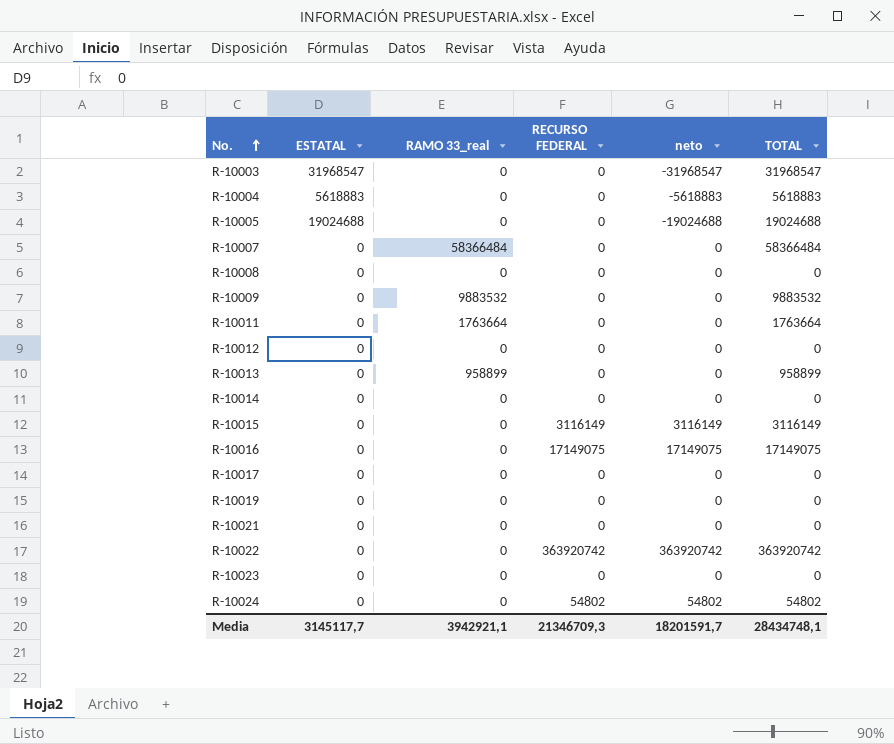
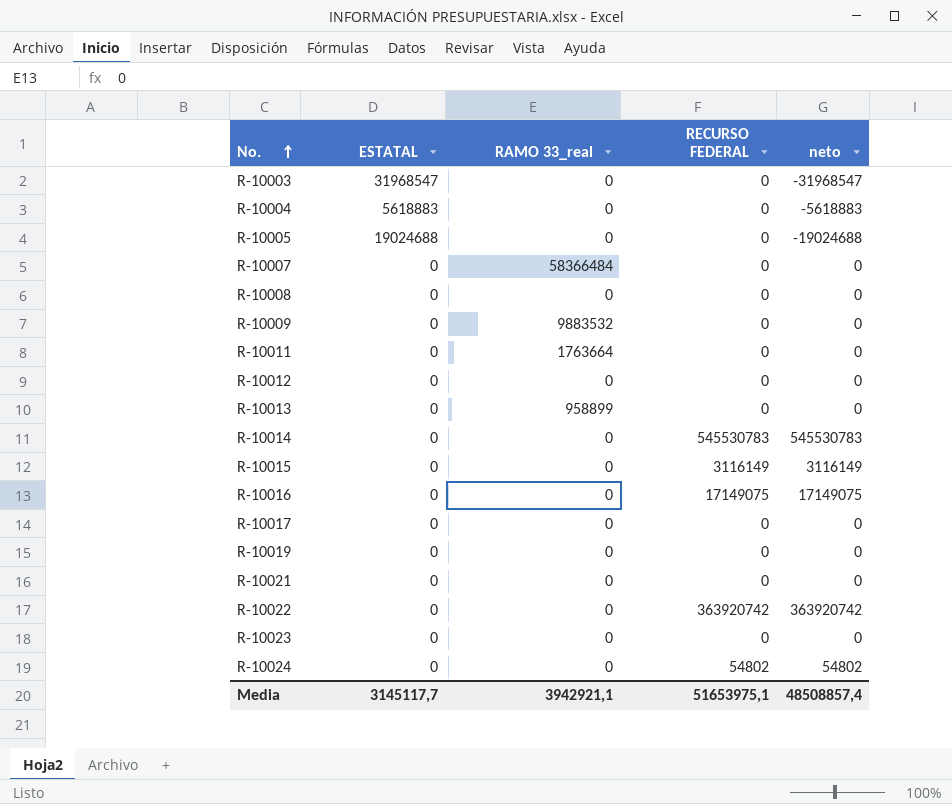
column TOTAL | formula: [ESTATAL] + [RAMO 33_real] + [RECURSO FEDERAL] -> none
R-10014 | RECURSO FEDERAL: 0 -> 545530783
R-10014 | neto: 0 -> 545530783
Media | RECURSO FEDERAL: 21346709,3 -> 51653975,1
Media | neto: 18201591,7 -> 48508857,4

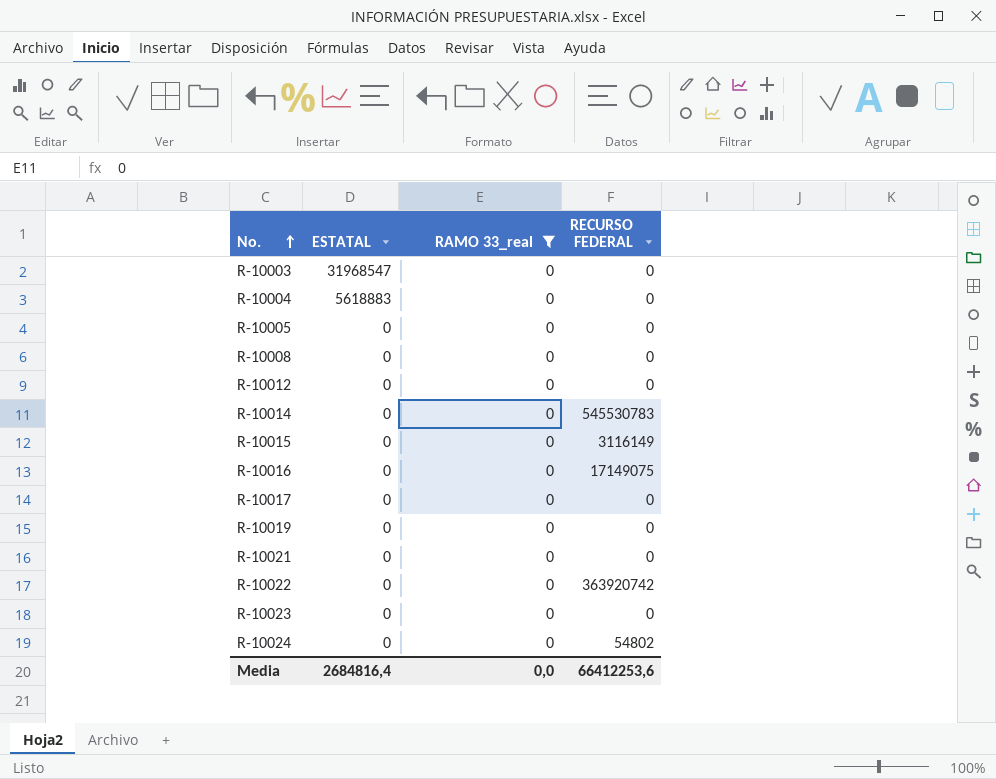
filter: none -> RAMO 33_real = 0
column neto | formula: [RECURSO FEDERAL] - [ESTATAL] -> none
R-10005 | ESTATAL: 19024688 -> 0
Media | ESTATAL: 3145117,7 -> 2684816,4
Media | RAMO 33_real: 3942921,1 -> 0,0
Media | RECURSO FEDERAL: 51653975,1 -> 66412253,6

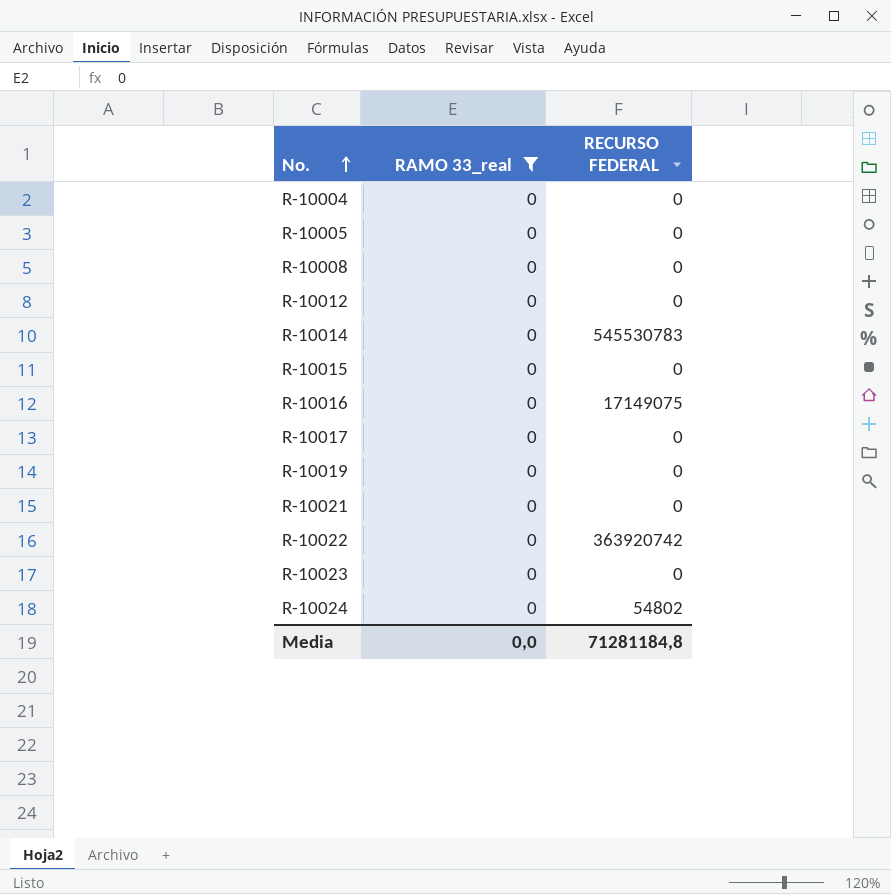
column ESTATAL | position: 2 -> none
row R-10003: 31968547 | 0 | 0 -> none
R-10015 | RECURSO FEDERAL: 3116149 -> 0
Media | RECURSO FEDERAL: 66412253,6 -> 71281184,8

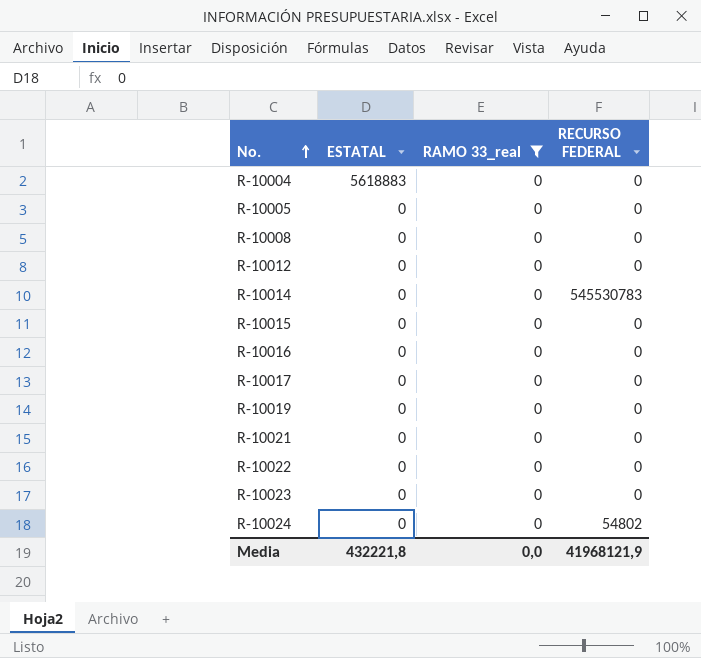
column ESTATAL | position: none -> 2
R-10016 | RECURSO FEDERAL: 17149075 -> 0
R-10022 | RECURSO FEDERAL: 363920742 -> 0
Media | RECURSO FEDERAL: 71281184,8 -> 41968121,9

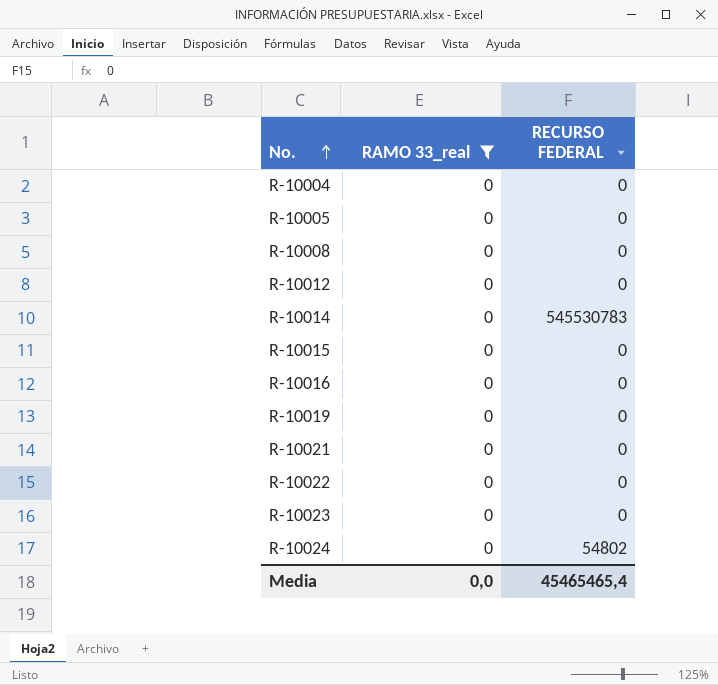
column ESTATAL | position: 2 -> none
row R-10017: 0 | 0 | 0 -> none
Media | RECURSO FEDERAL: 41968121,9 -> 45465465,4

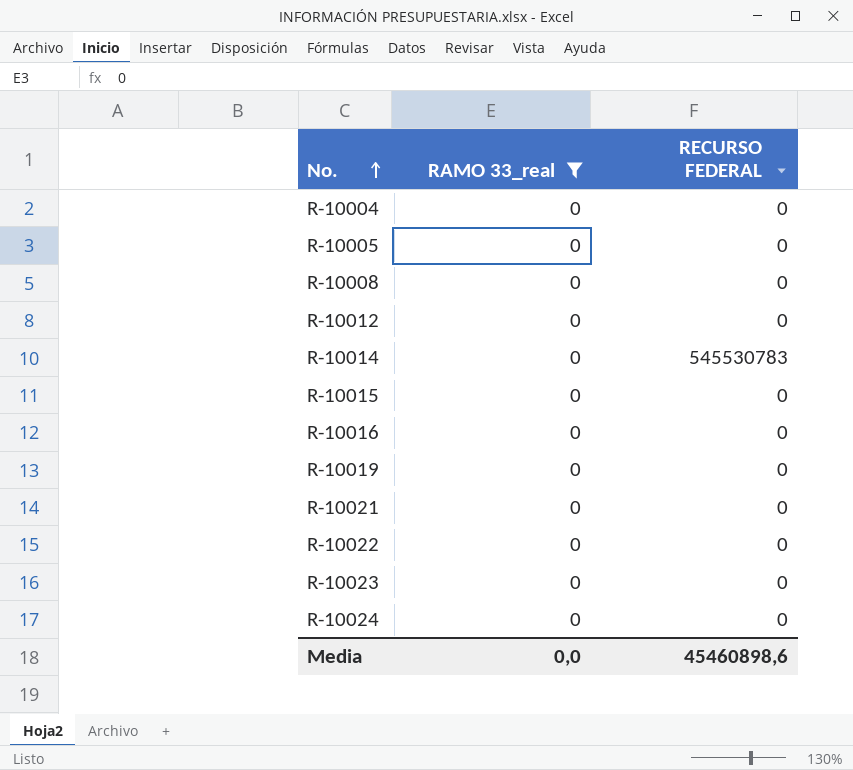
R-10024 | RECURSO FEDERAL: 54802 -> 0
Media | RECURSO FEDERAL: 45465465,4 -> 45460898,6

